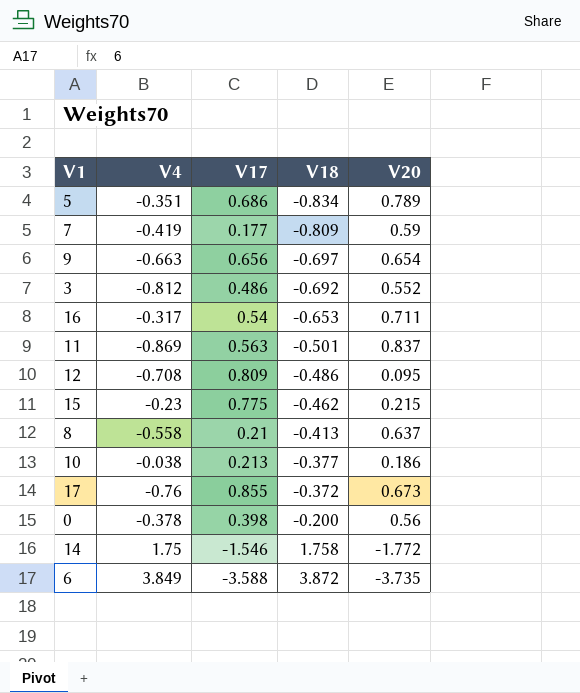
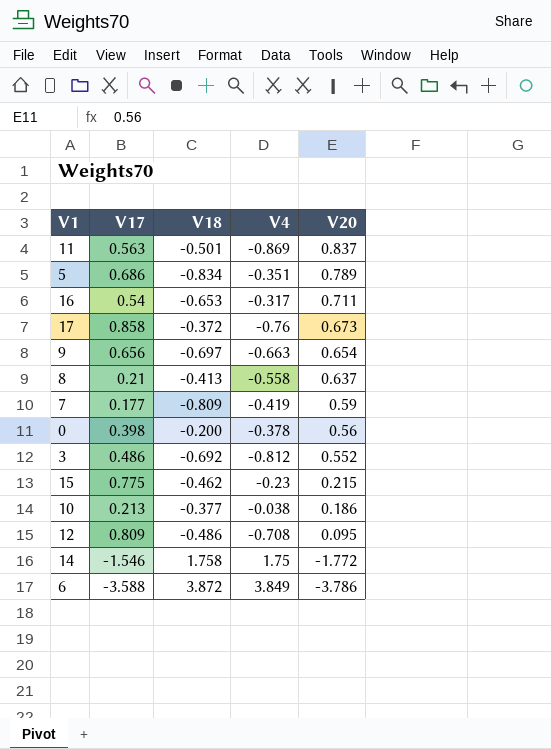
row order: V18 ascending -> V20 descending
column V4 | position: 2 -> 4
17 | V17: 0.855 -> 0.858
6 | V20: -3.735 -> -3.786

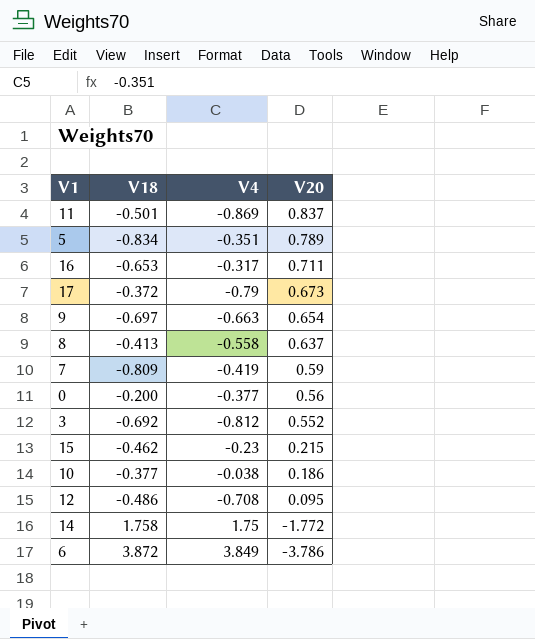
column V17 | position: 2 -> none
17 | V4: -0.76 -> -0.79
0 | V4: -0.378 -> -0.377

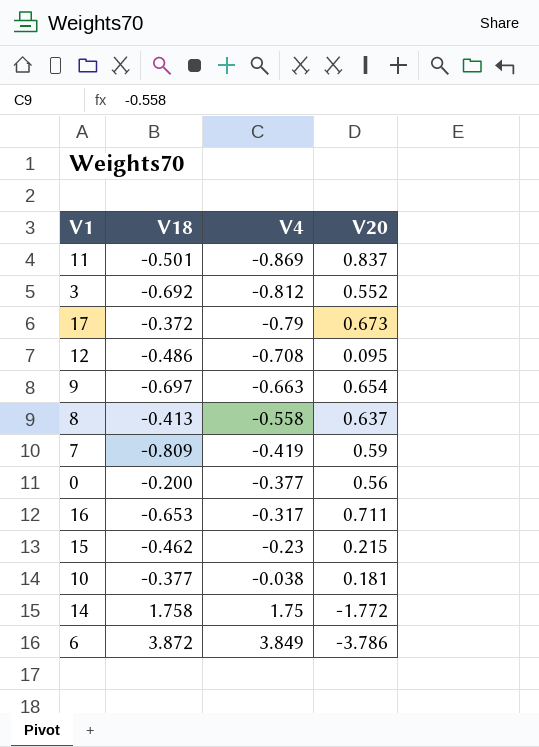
row order: V20 descending -> V4 ascending
row 5: -0.834 | -0.351 | 0.789 -> none
10 | V20: 0.186 -> 0.181

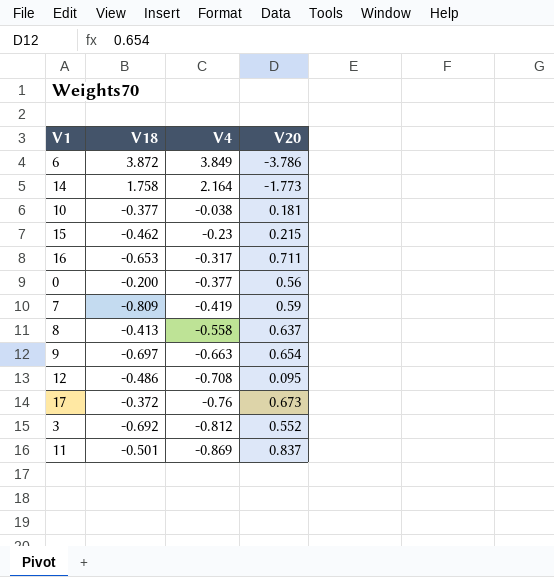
row order: V4 ascending -> V4 descending
14 | V4: 1.75 -> 2.164
14 | V20: -1.772 -> -1.773
17 | V4: -0.79 -> -0.76

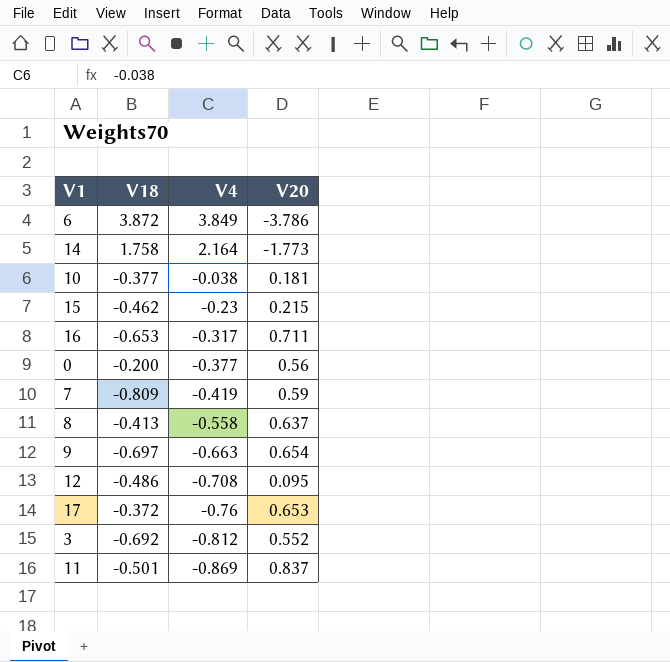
17 | V20: 0.673 -> 0.653

